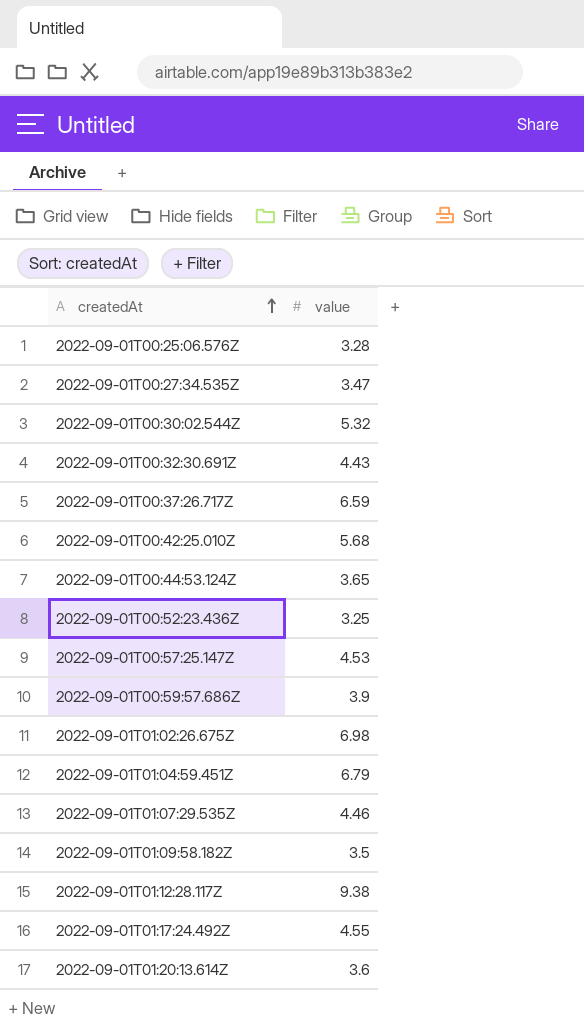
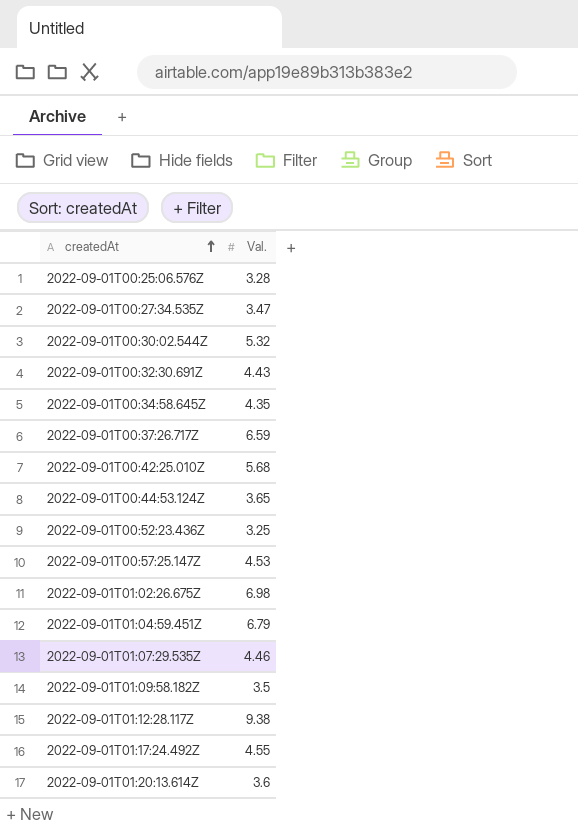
column name: value -> Val.
row 2022-09-01T00:59:57.686Z: 3.9 -> none
row 2022-09-01T00:34:58.645Z: none -> 4.35

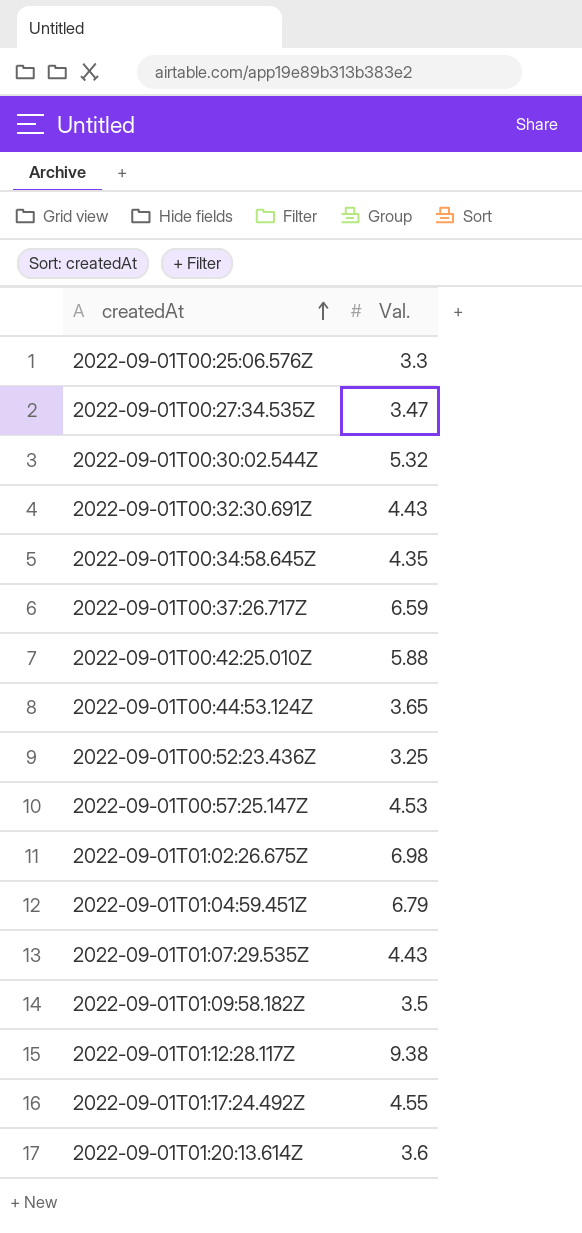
2022-09-01T00:25:06.576Z | Val.: 3.28 -> 3.3
2022-09-01T00:42:25.010Z | Val.: 5.68 -> 5.88
2022-09-01T01:07:29.535Z | Val.: 4.46 -> 4.43

